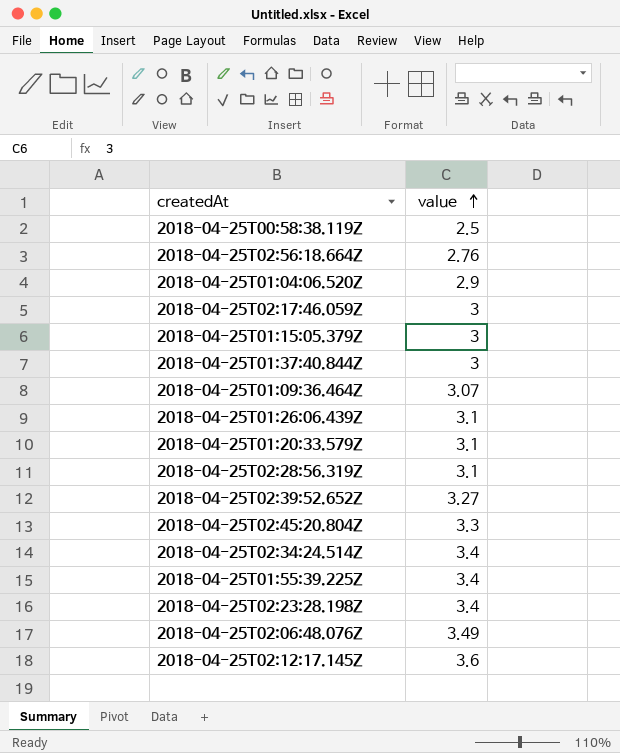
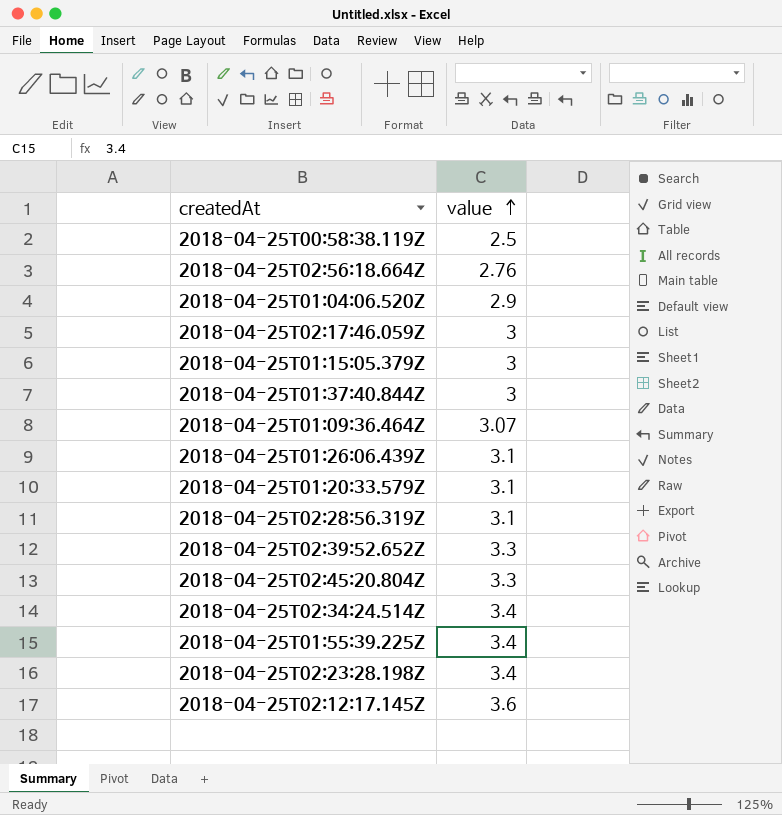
row 2018-04-25T02:06:48.076Z: 3.49 -> none
2018-04-25T02:39:52.652Z | value: 3.27 -> 3.3

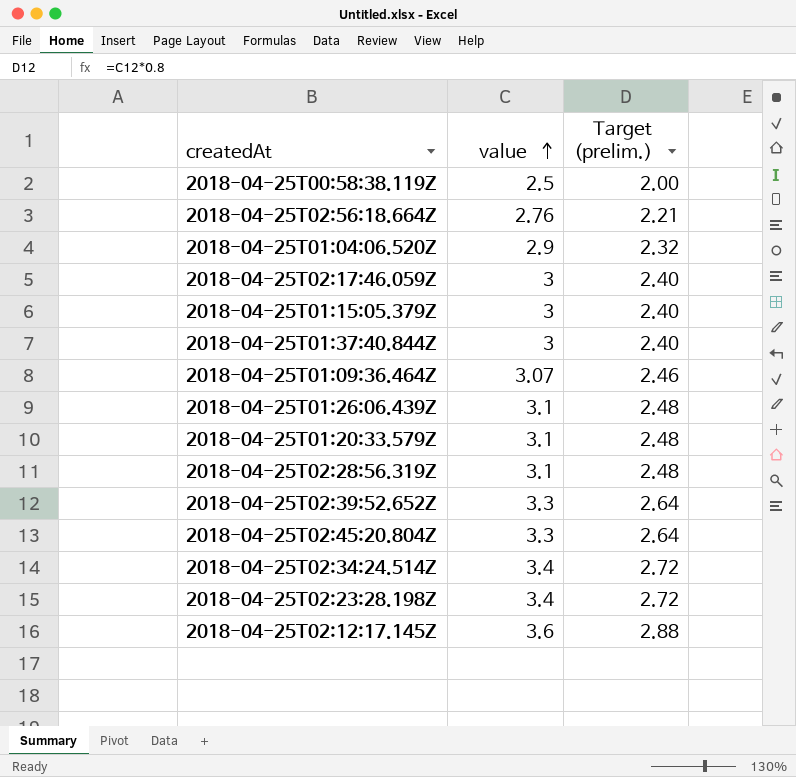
column Target (prelim.) | formula: none -> [value] * 0.8
row 2018-04-25T01:55:39.225Z: 3.4 -> none

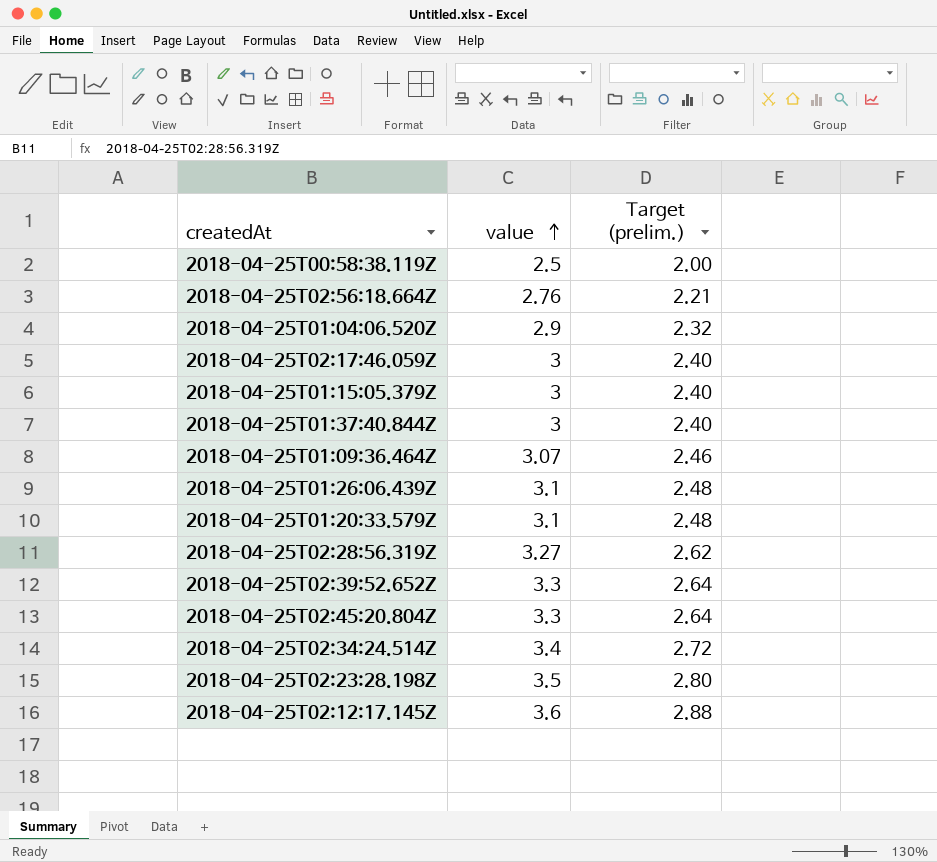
2018-04-25T02:28:56.319Z | value: 3.1 -> 3.27
2018-04-25T02:28:56.319Z | Target (prelim.): 2.48 -> 2.62
2018-04-25T02:23:28.198Z | value: 3.4 -> 3.5
2018-04-25T02:23:28.198Z | Target (prelim.): 2.72 -> 2.80

